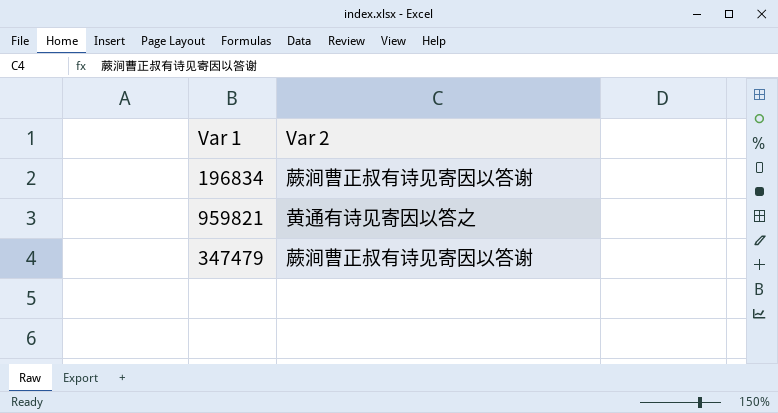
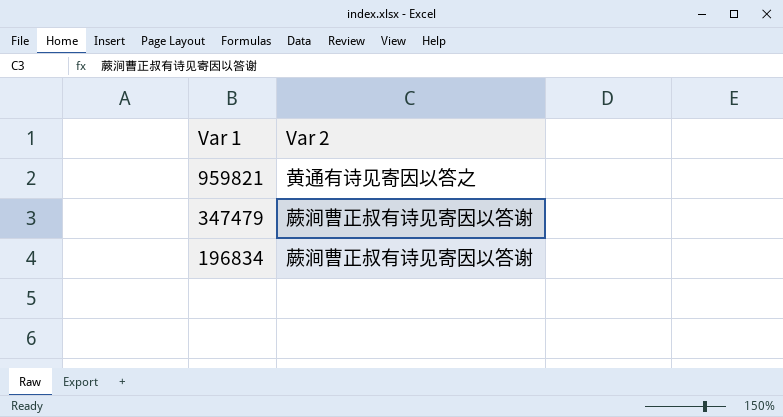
row order: none -> Var 1 descending

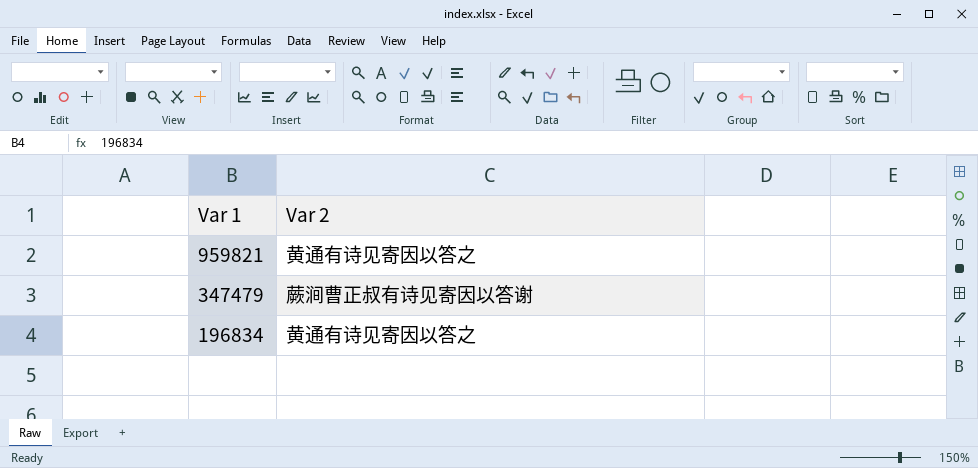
196834 | Var 2: 蕨涧曹正叔有诗见寄因以答谢 -> 黄通有诗见寄因以答之

